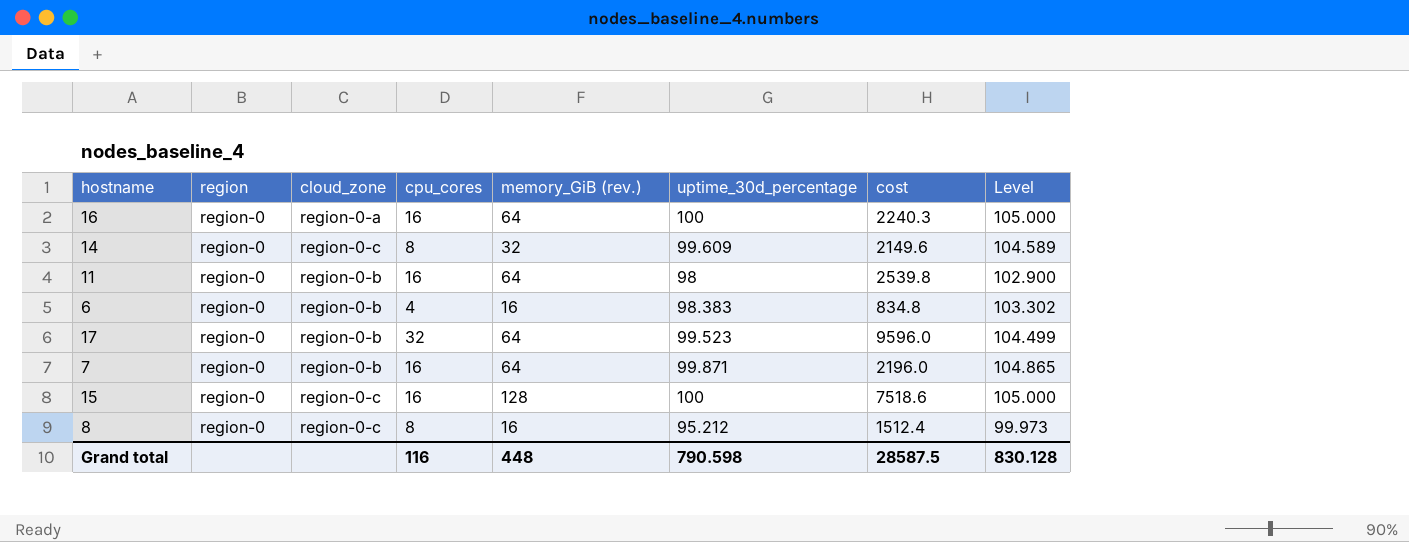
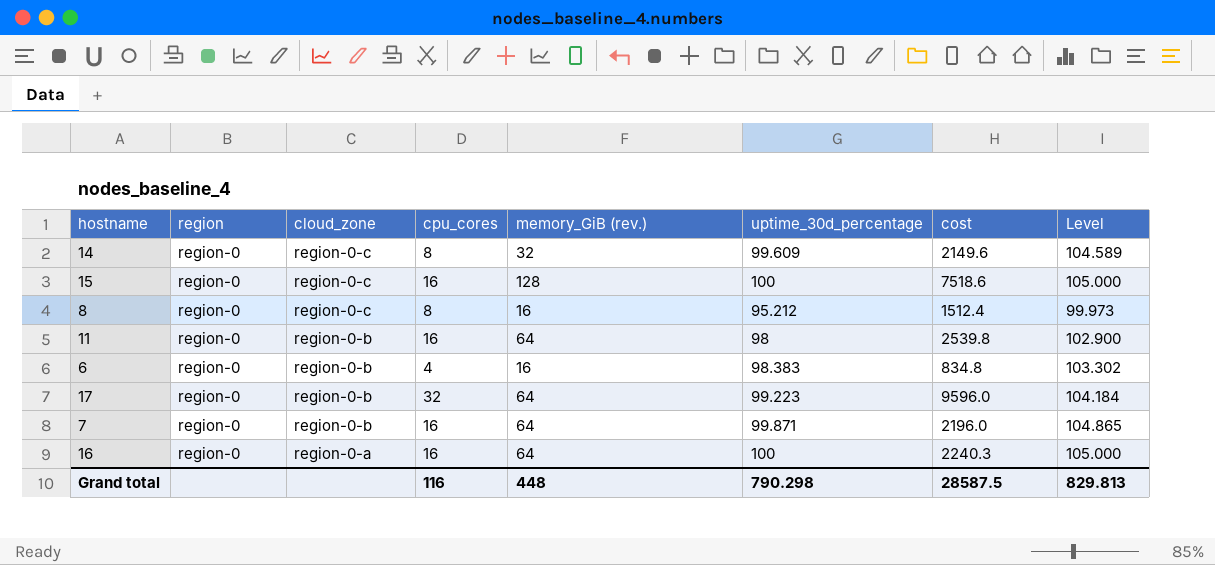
row order: none -> cloud_zone descending
17 | uptime_30d_percentage: 99.523 -> 99.223
17 | Level: 104.499 -> 104.184
Grand total | uptime_30d_percentage: 790.598 -> 790.298
Grand total | Level: 830.128 -> 829.813

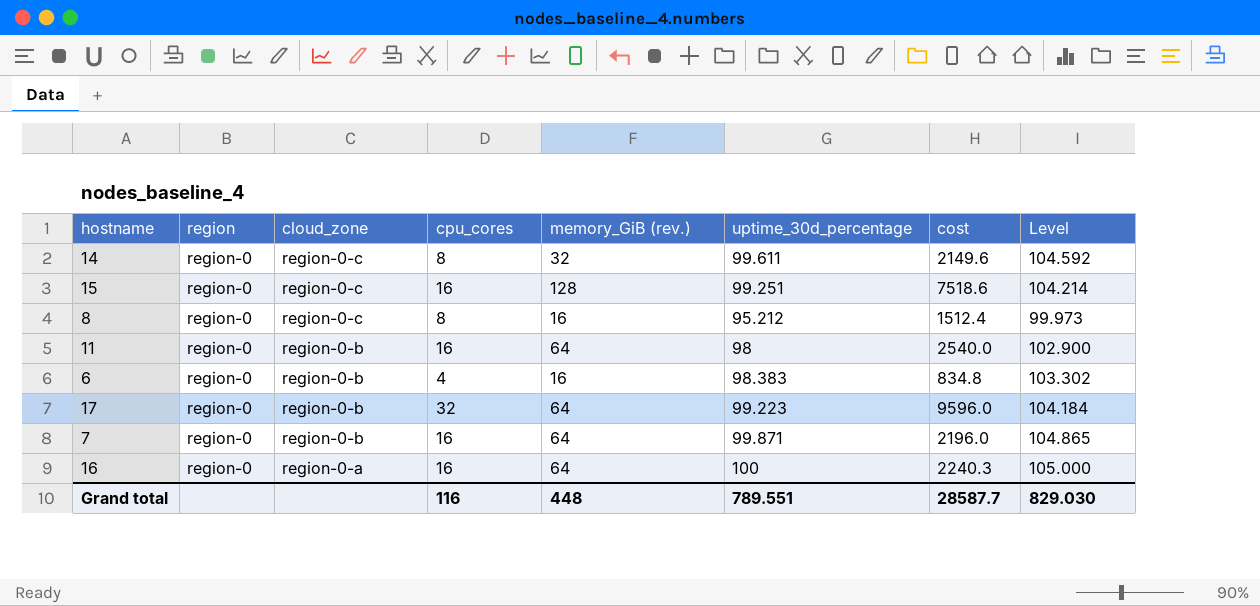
14 | uptime_30d_percentage: 99.609 -> 99.611
14 | Level: 104.589 -> 104.592
15 | uptime_30d_percentage: 100 -> 99.251
15 | Level: 105.000 -> 104.214
11 | cost: 2539.8 -> 2540.0
Grand total | uptime_30d_percentage: 790.298 -> 789.551
Grand total | cost: 28587.5 -> 28587.7
Grand total | Level: 829.813 -> 829.030

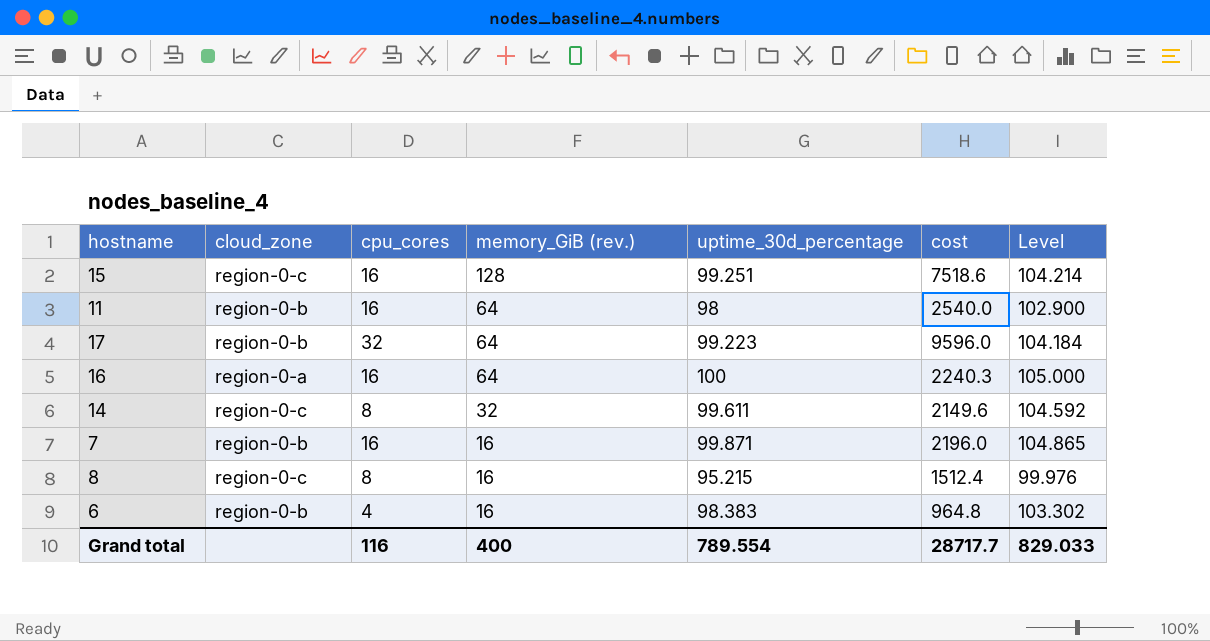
row order: cloud_zone descending -> memory_GiB (rev.) descending
column region | position: 2 -> none
7 | memory_GiB (rev.): 64 -> 16
8 | uptime_30d_percentage: 95.212 -> 95.215
8 | Level: 99.973 -> 99.976
6 | cost: 834.8 -> 964.8
Grand total | memory_GiB (rev.): 448 -> 400
Grand total | uptime_30d_percentage: 789.551 -> 789.554
Grand total | cost: 28587.7 -> 28717.7
Grand total | Level: 829.030 -> 829.033

